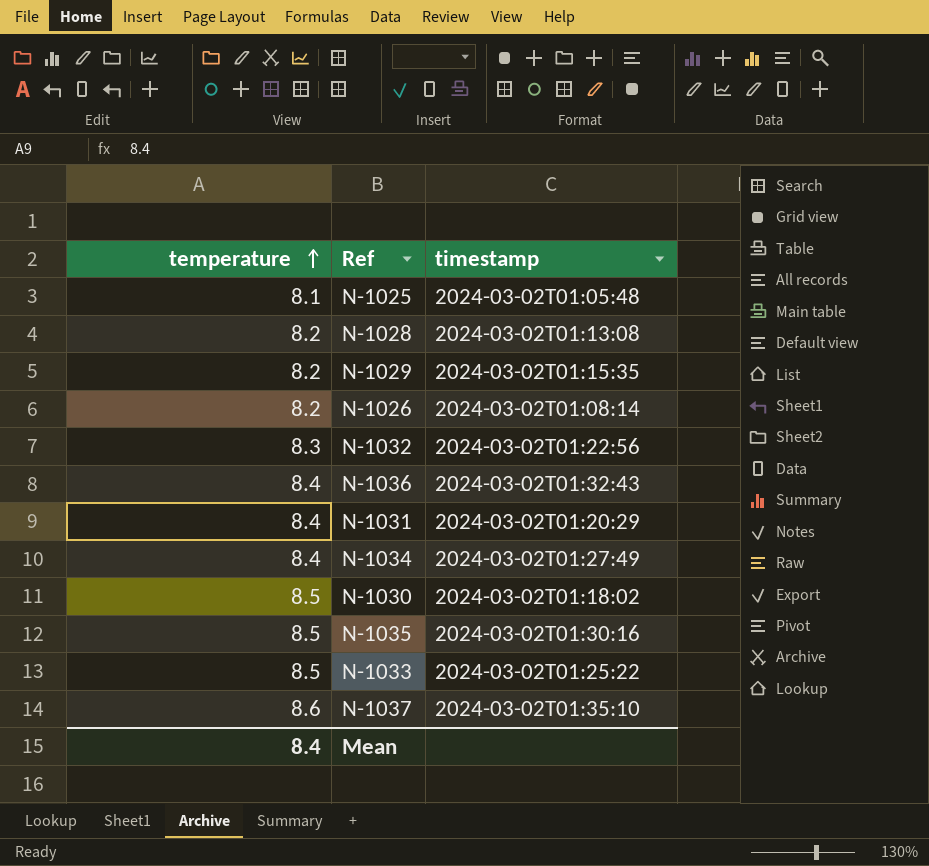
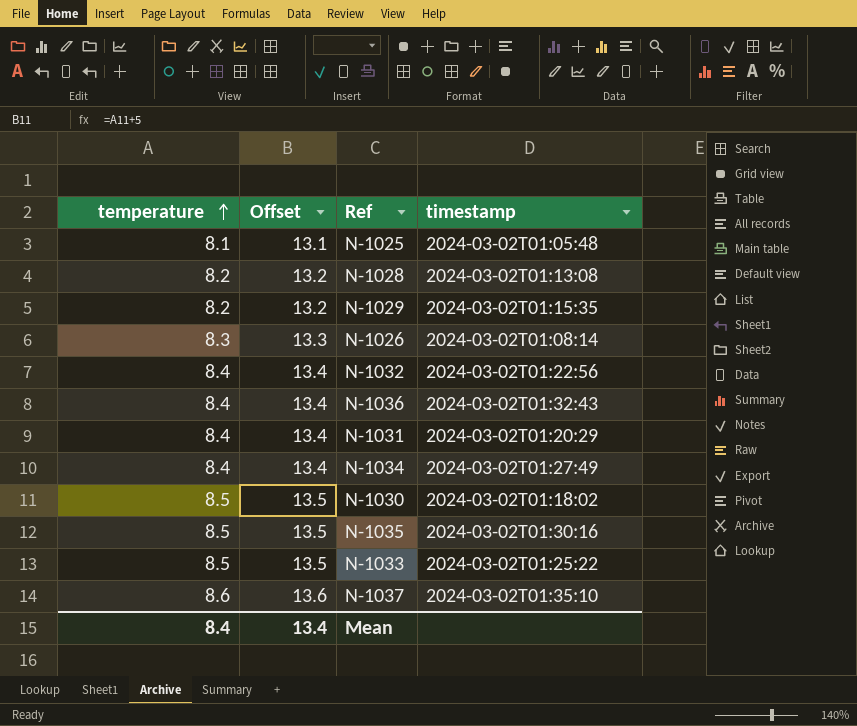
column Offset | formula: none -> [temperature] + 5
N-1026 | temperature: 8.2 -> 8.3
N-1032 | temperature: 8.3 -> 8.4

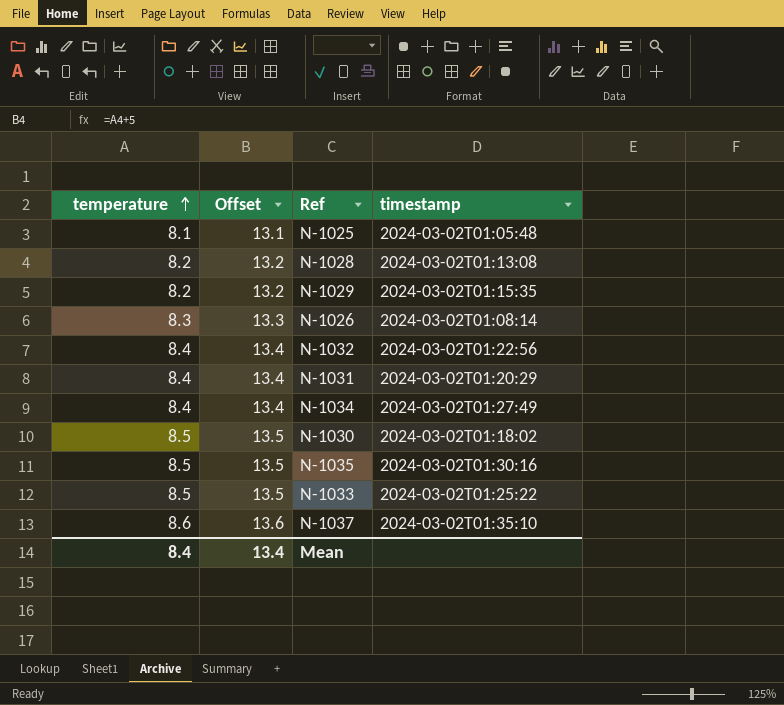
row N-1036: 8.4 | 13.4 | 2024-03-02T01:32:43 -> none

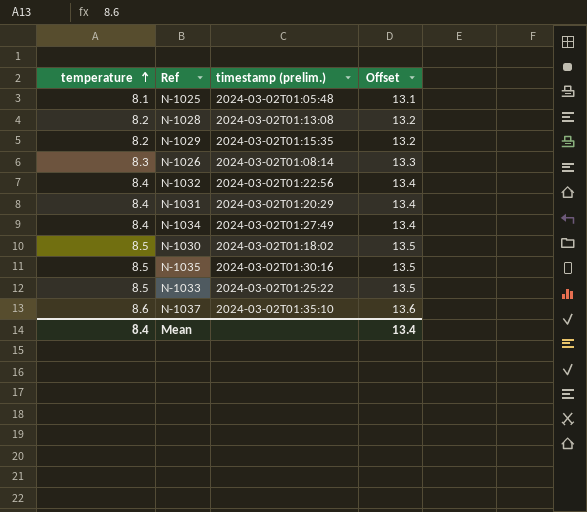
column name: timestamp -> timestamp (prelim.)
column Offset | position: 2 -> 4

